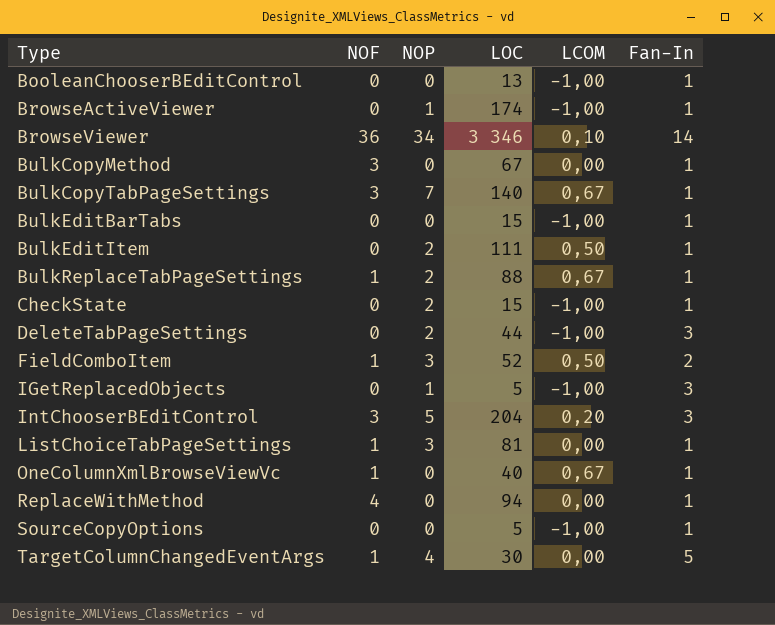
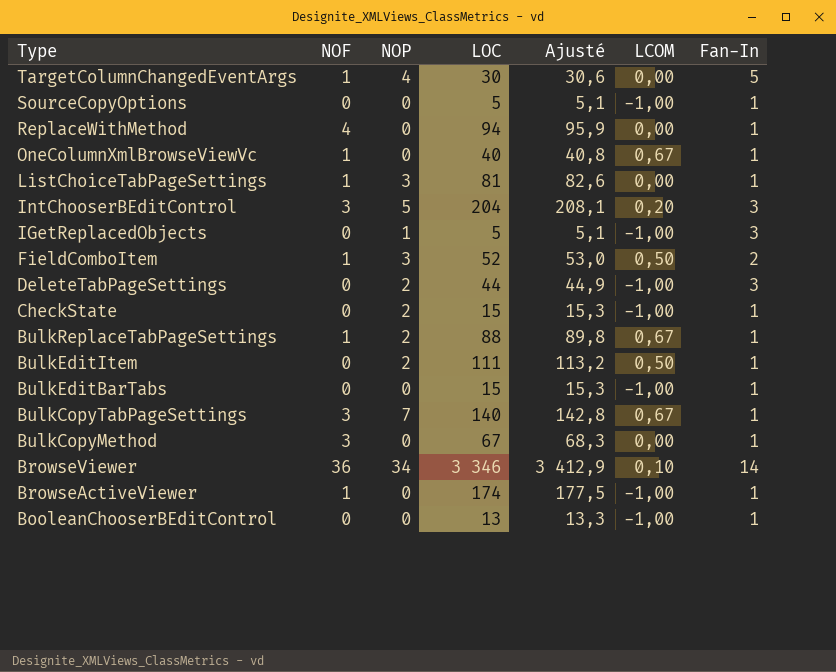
row order: Type ascending -> Type descending
column Ajusté | formula: none -> [LOC] * 1,02
BrowseActiveViewer | NOF: 0 -> 1
BrowseActiveViewer | NOP: 1 -> 0

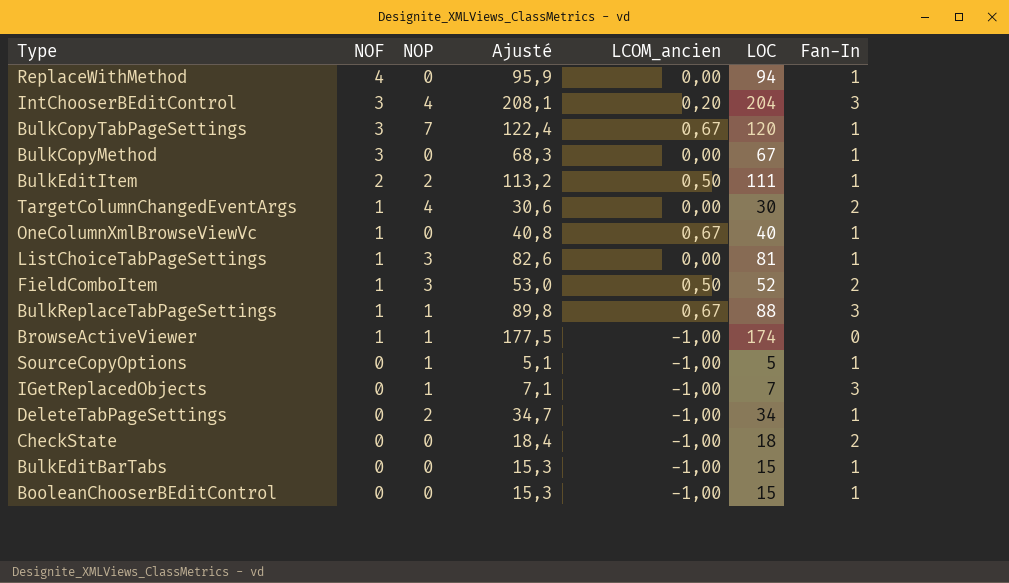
row order: Type descending -> NOF descending
column name: LCOM -> LCOM_ancien
column LOC | position: 4 -> 6
row BrowseViewer: 36 | 34 | 3 346 | 3 412,9 | 0,10 | 14 -> none
IntChooserBEditControl | NOP: 5 -> 4
BulkCopyTabPageSettings | Ajusté: 142,8 -> 122,4
BulkCopyTabPageSettings | LOC: 140 -> 120
BulkEditItem | NOF: 0 -> 2
TargetColumnChangedEventArgs | Fan-In: 5 -> 2
BulkReplaceTabPageSettings | NOP: 2 -> 1
BulkReplaceTabPageSettings | Fan-In: 1 -> 3
BrowseActiveViewer | NOP: 0 -> 1
BrowseActiveViewer | Fan-In: 1 -> 0
SourceCopyOptions | NOP: 0 -> 1
IGetReplacedObjects | Ajusté: 5,1 -> 7,1
IGetReplacedObjects | LOC: 5 -> 7
DeleteTabPageSettings | Ajusté: 44,9 -> 34,7
DeleteTabPageSettings | LOC: 44 -> 34
DeleteTabPageSettings | Fan-In: 3 -> 1
CheckState | NOP: 2 -> 0
CheckState | Ajusté: 15,3 -> 18,4
CheckState | LOC: 15 -> 18
CheckState | Fan-In: 1 -> 2
BooleanChooserBEditControl | Ajusté: 13,3 -> 15,3
BooleanChooserBEditControl | LOC: 13 -> 15

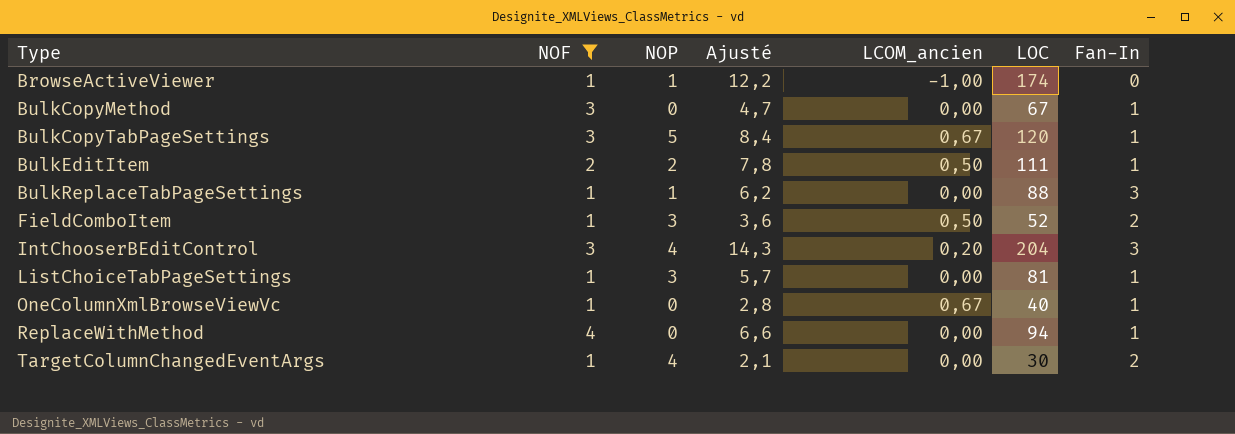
filter: none -> NOF != 0
row order: NOF descending -> Type ascending
column Ajusté | formula: [LOC] * 1,02 -> [LOC] * 0,07
BulkCopyTabPageSettings | NOP: 7 -> 5
BulkReplaceTabPageSettings | LCOM_ancien: 0,67 -> 0,00

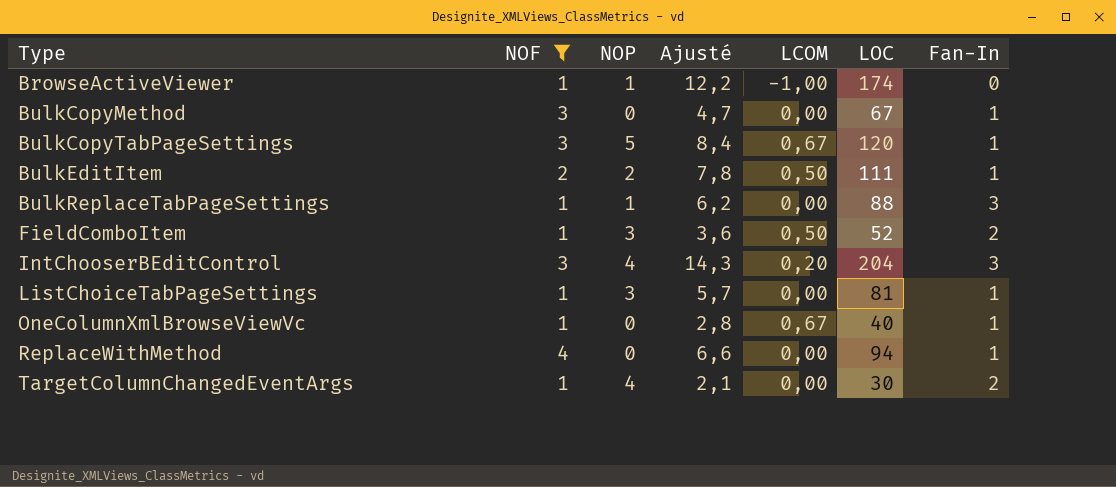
column name: LCOM_ancien -> LCOM

